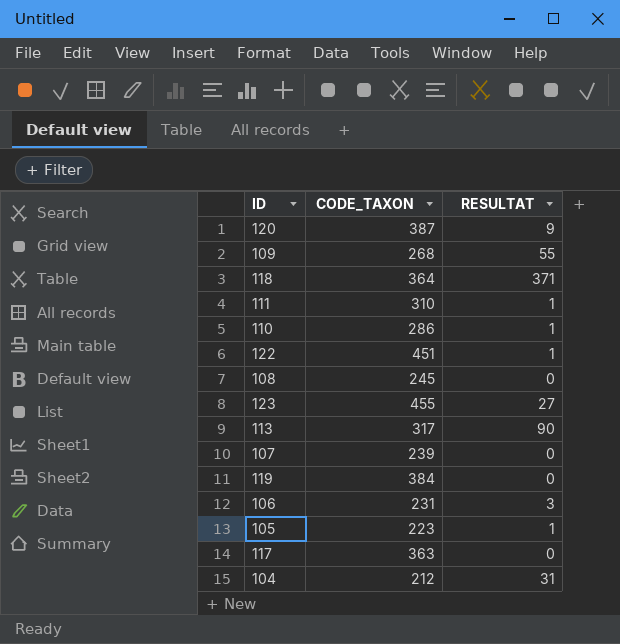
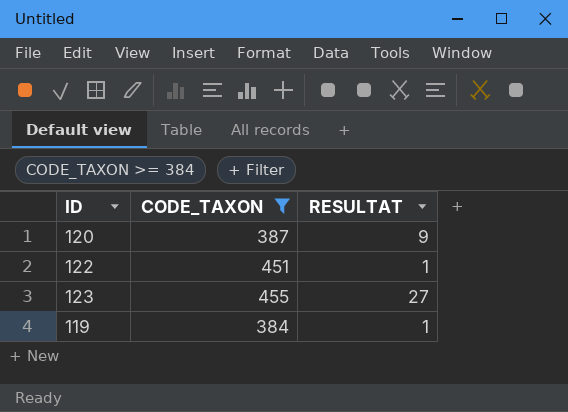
filter: none -> CODE_TAXON >= 384
119 | RESULTAT: 0 -> 1

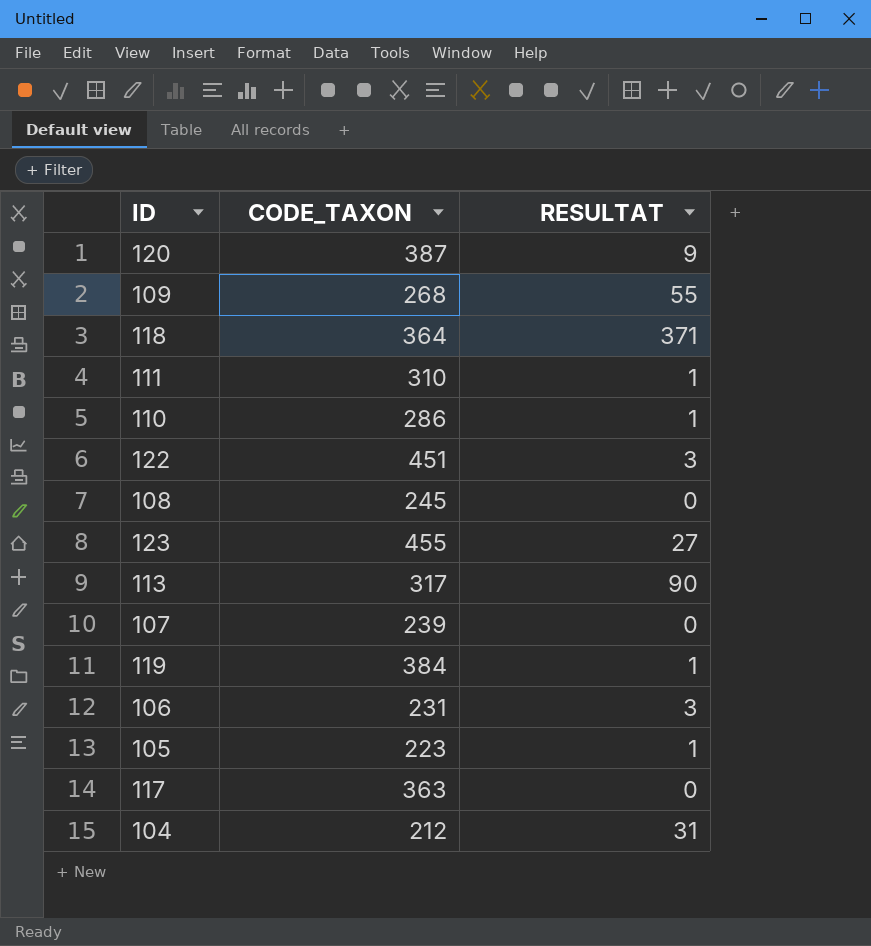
filter: CODE_TAXON >= 384 -> none
122 | RESULTAT: 1 -> 3

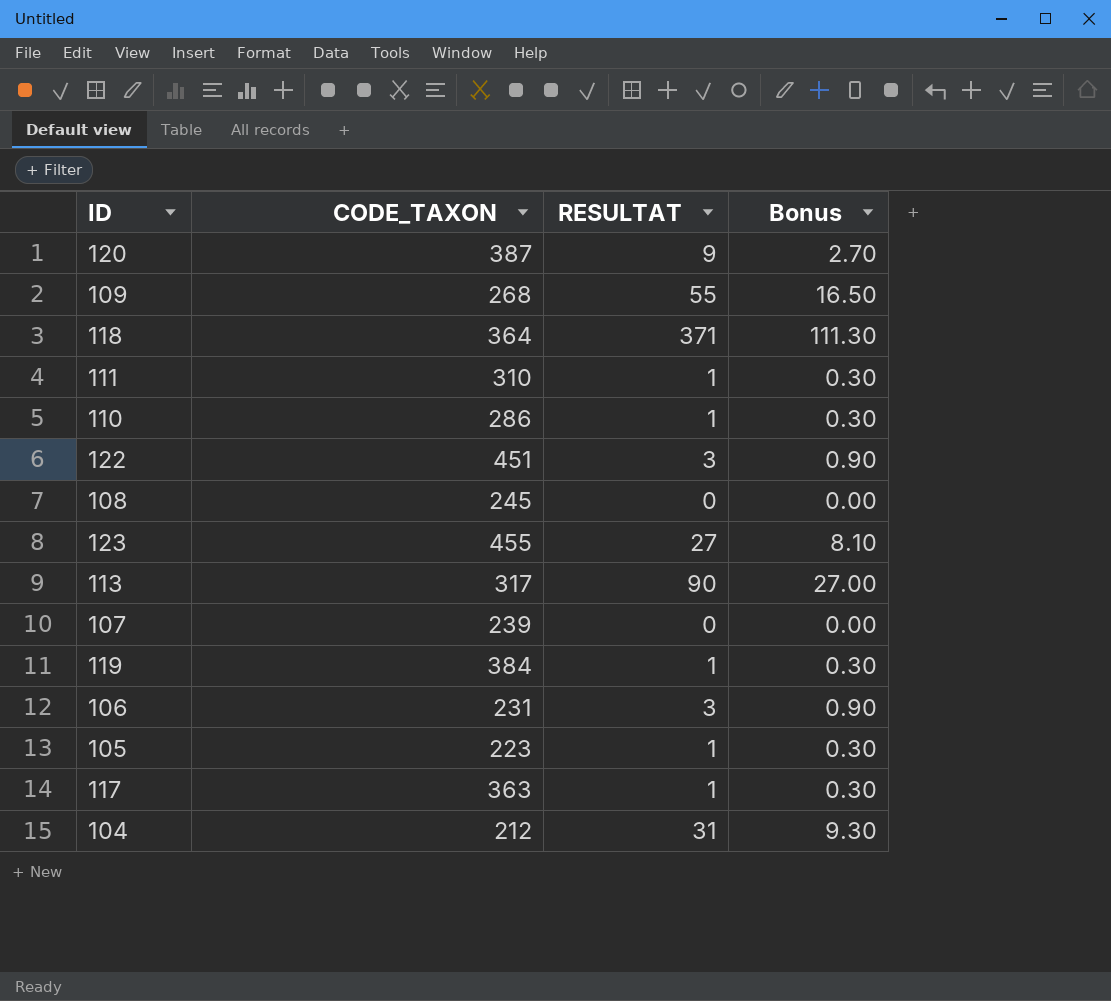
column Bonus | formula: none -> [RESULTAT] * 0.3
117 | RESULTAT: 0 -> 1

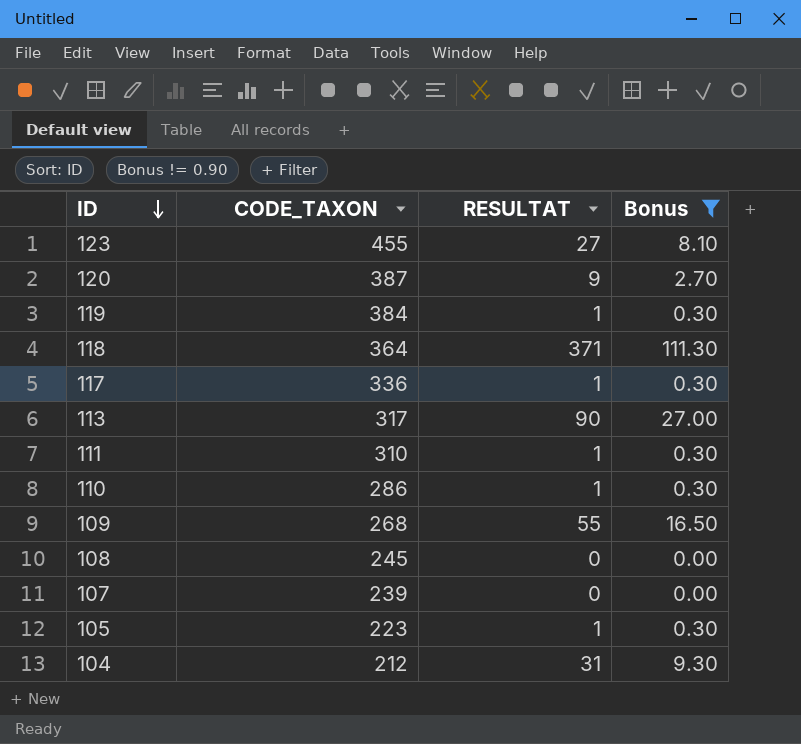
filter: none -> Bonus != 0.90
row order: none -> ID descending
117 | CODE_TAXON: 363 -> 336

